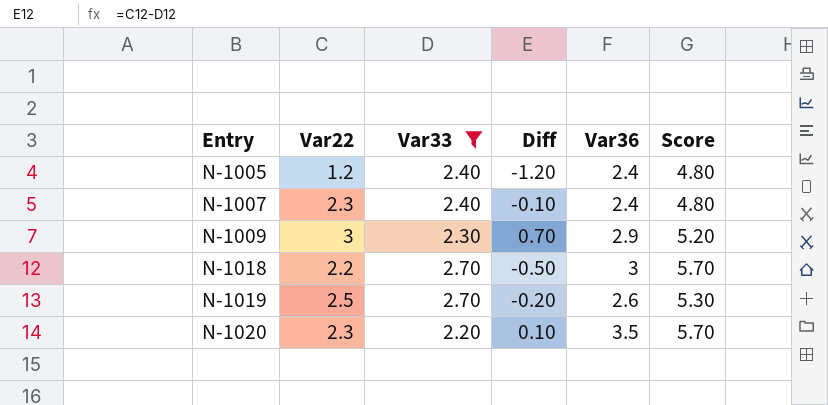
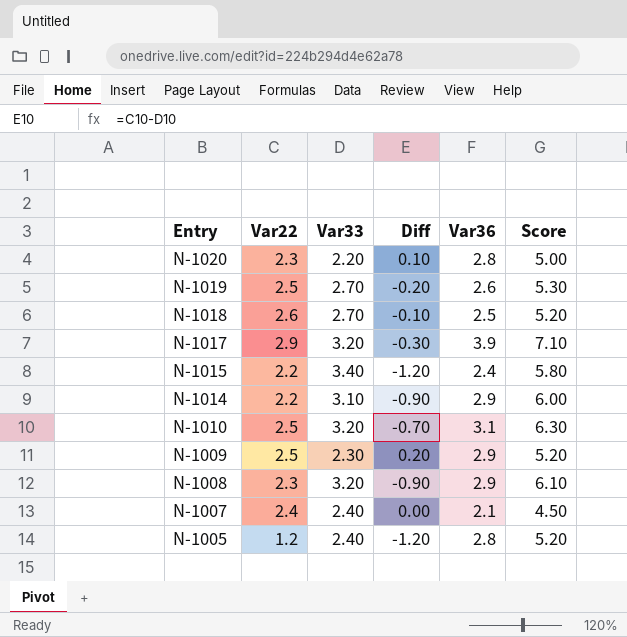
filter: Var33 <= 2.70 -> none
row order: Entry ascending -> Entry descending
N-1020 | Var36: 3.5 -> 2.8
N-1020 | Score: 5.70 -> 5.00
N-1018 | Var22: 2.2 -> 2.6
N-1018 | Diff: -0.50 -> -0.10
N-1018 | Var36: 3 -> 2.5
N-1018 | Score: 5.70 -> 5.20
N-1009 | Var22: 3 -> 2.5
N-1009 | Diff: 0.70 -> 0.20
N-1007 | Var22: 2.3 -> 2.4
N-1007 | Diff: -0.10 -> 0.00
N-1007 | Var36: 2.4 -> 2.1
N-1007 | Score: 4.80 -> 4.50
N-1005 | Var36: 2.4 -> 2.8
N-1005 | Score: 4.80 -> 5.20

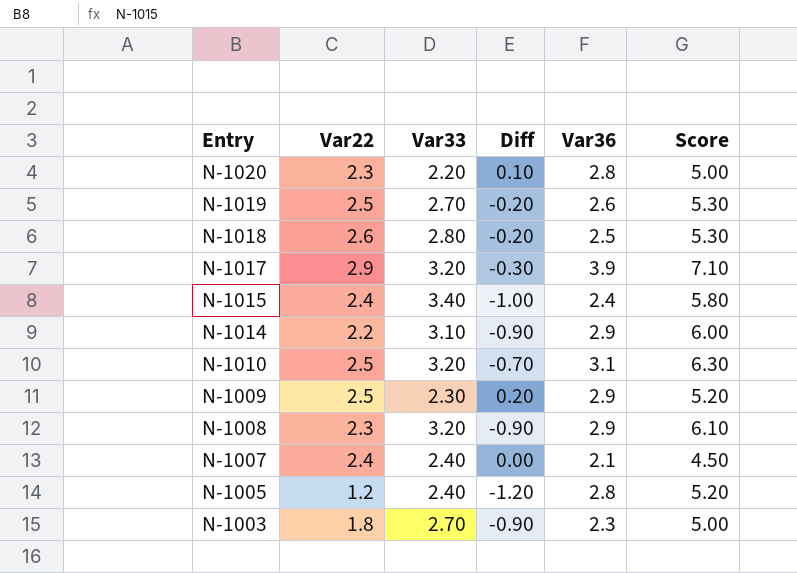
N-1018 | Var33: 2.70 -> 2.80
N-1018 | Diff: -0.10 -> -0.20
N-1018 | Score: 5.20 -> 5.30
N-1015 | Var22: 2.2 -> 2.4
N-1015 | Diff: -1.20 -> -1.00
row N-1003: none -> 1.8 | 2.70 | -0.90 | 2.3 | 5.00

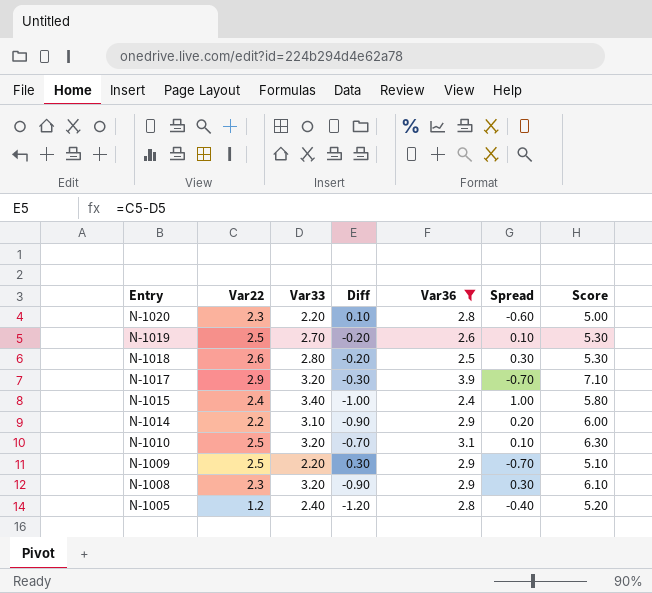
filter: none -> Var36 >= 2.4
column Spread | formula: none -> [Var33] - [Var36]
N-1009 | Var33: 2.30 -> 2.20
N-1009 | Diff: 0.20 -> 0.30
N-1009 | Score: 5.20 -> 5.10

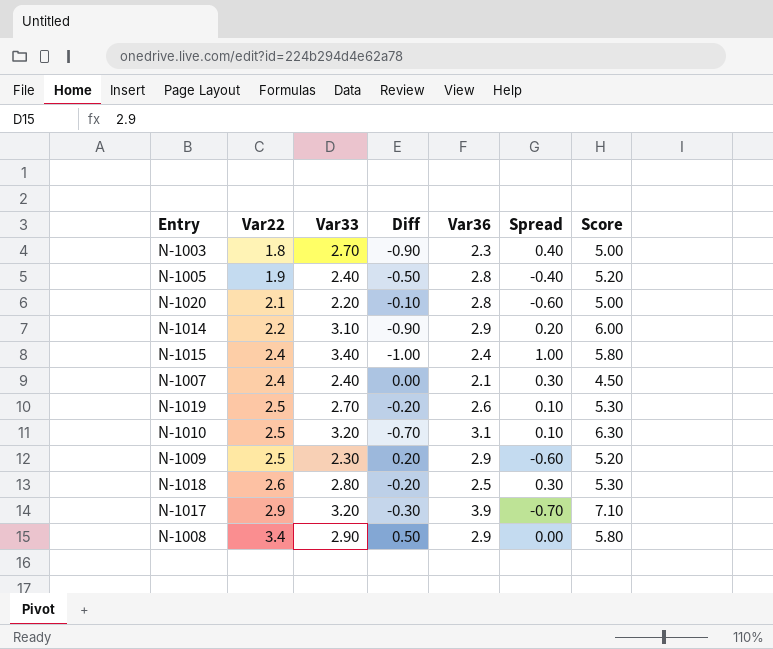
filter: Var36 >= 2.4 -> none
row order: Entry descending -> Var22 ascending
N-1005 | Var22: 1.2 -> 1.9
N-1005 | Diff: -1.20 -> -0.50
N-1020 | Var22: 2.3 -> 2.1
N-1020 | Diff: 0.10 -> -0.10
N-1009 | Var33: 2.20 -> 2.30
N-1009 | Diff: 0.30 -> 0.20
N-1009 | Spread: -0.70 -> -0.60
N-1009 | Score: 5.10 -> 5.20
N-1008 | Var22: 2.3 -> 3.4
N-1008 | Var33: 3.20 -> 2.90
N-1008 | Diff: -0.90 -> 0.50
N-1008 | Spread: 0.30 -> 0.00
N-1008 | Score: 6.10 -> 5.80

